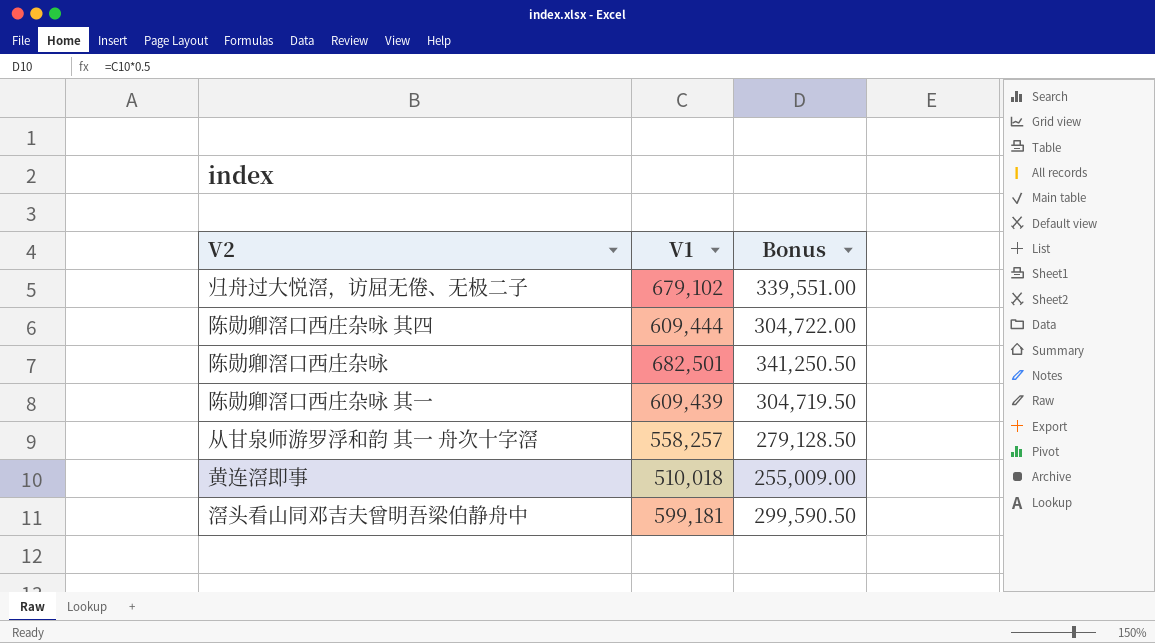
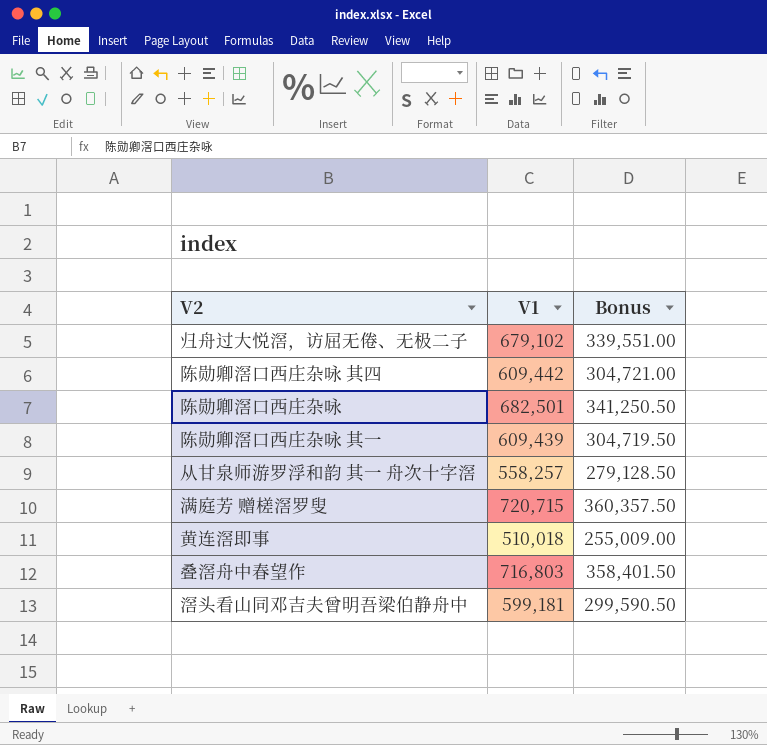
陈勋卿滘口西庄杂咏 其四 | V1: 609,444 -> 609,442
陈勋卿滘口西庄杂咏 其四 | Bonus: 304,722.00 -> 304,721.00
row 满庭芳 赠槎滘罗叟: none -> 720,715 | 360,357.50
row 叠滘舟中春望作: none -> 716,803 | 358,401.50

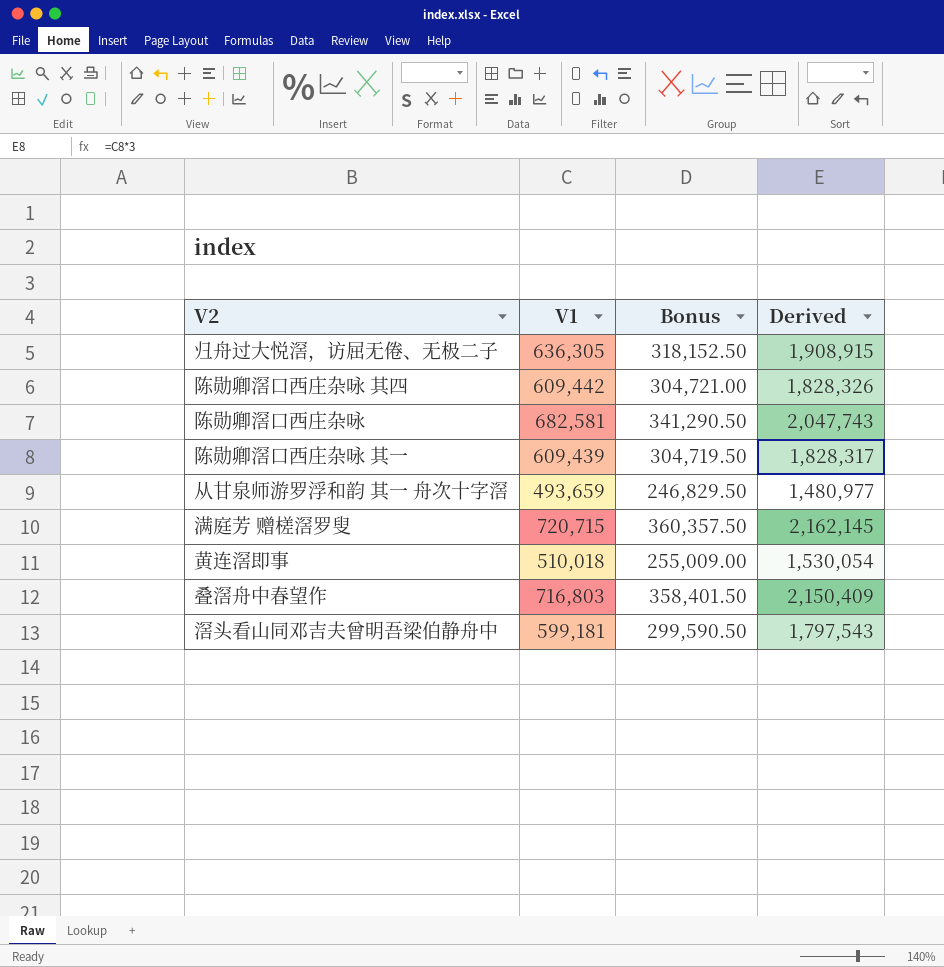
column Derived | formula: none -> [V1] * 3
归舟过大悦滘，访屈无倦、无极二子 | V1: 679,102 -> 636,305
归舟过大悦滘，访屈无倦、无极二子 | Bonus: 339,551.00 -> 318,152.50
陈勋卿滘口西庄杂咏 | V1: 682,501 -> 682,581
陈勋卿滘口西庄杂咏 | Bonus: 341,250.50 -> 341,290.50
从甘泉师游罗浮和韵 其一 舟次十字滘 | V1: 558,257 -> 493,659
从甘泉师游罗浮和韵 其一 舟次十字滘 | Bonus: 279,128.50 -> 246,829.50

